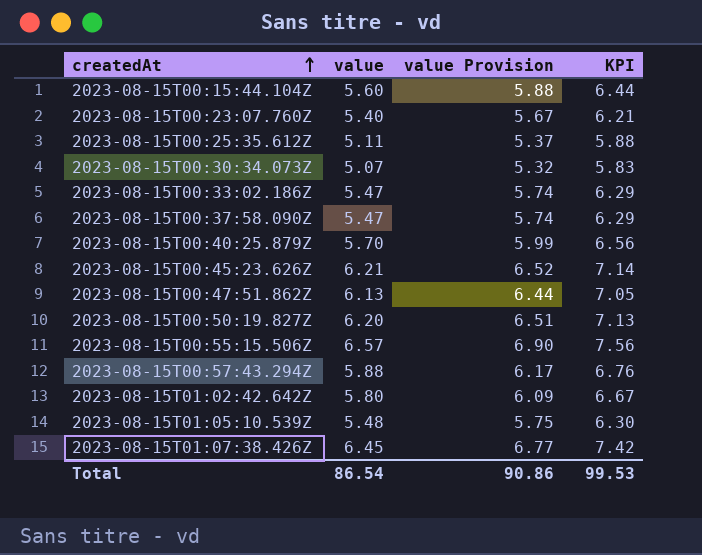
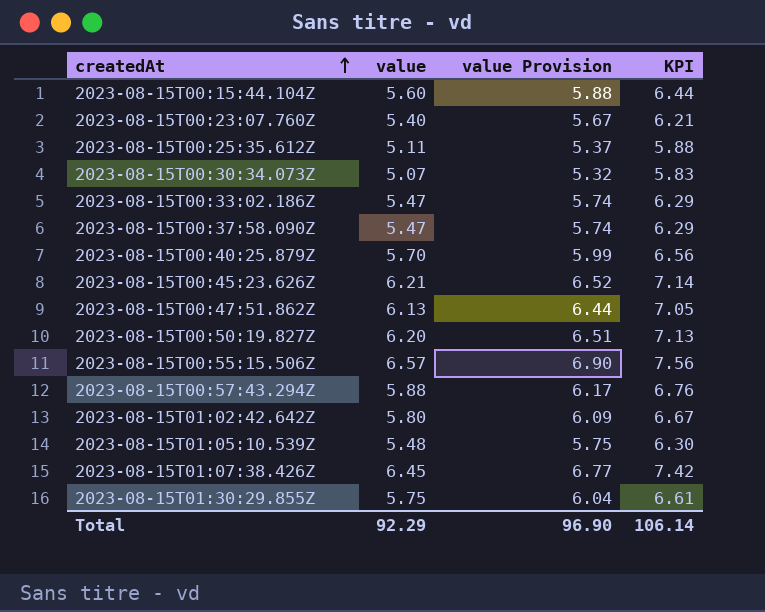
row 2023-08-15T01:30:29.855Z: none -> 5.75 | 6.04 | 6.61
Total | value: 86.54 -> 92.29
Total | value Provision: 90.86 -> 96.90
Total | KPI: 99.53 -> 106.14

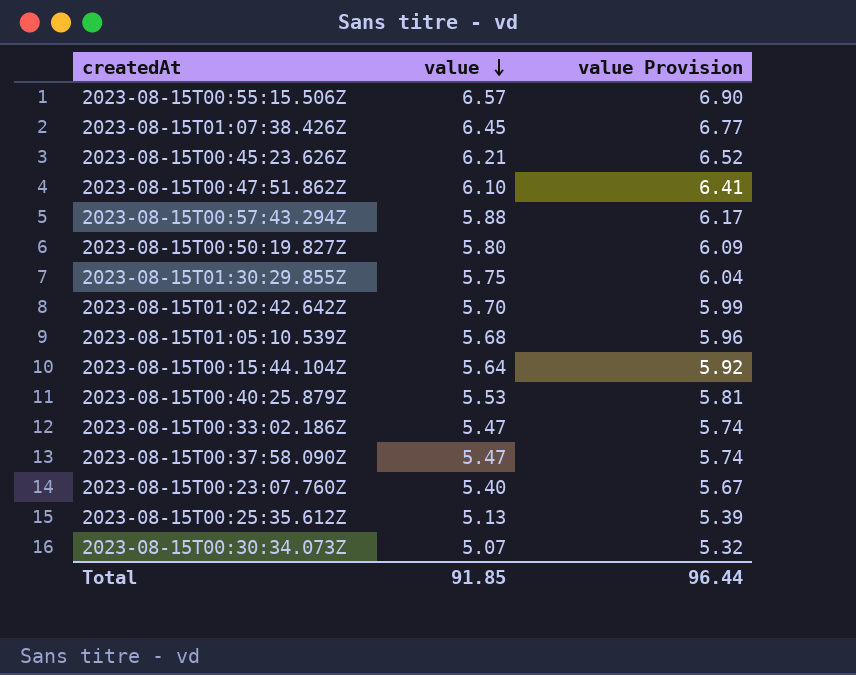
row order: createdAt ascending -> value descending
column KPI | formula: [value] * 1.15 -> none
2023-08-15T00:47:51.862Z | value: 6.13 -> 6.10
2023-08-15T00:47:51.862Z | value Provision: 6.44 -> 6.41
2023-08-15T00:50:19.827Z | value: 6.20 -> 5.80
2023-08-15T00:50:19.827Z | value Provision: 6.51 -> 6.09
2023-08-15T01:02:42.642Z | value: 5.80 -> 5.70
2023-08-15T01:02:42.642Z | value Provision: 6.09 -> 5.99
2023-08-15T01:05:10.539Z | value: 5.48 -> 5.68
2023-08-15T01:05:10.539Z | value Provision: 5.75 -> 5.96
2023-08-15T00:15:44.104Z | value: 5.60 -> 5.64
2023-08-15T00:15:44.104Z | value Provision: 5.88 -> 5.92
2023-08-15T00:40:25.879Z | value: 5.70 -> 5.53
2023-08-15T00:40:25.879Z | value Provision: 5.99 -> 5.81
2023-08-15T00:25:35.612Z | value: 5.11 -> 5.13
2023-08-15T00:25:35.612Z | value Provision: 5.37 -> 5.39
Total | value: 92.29 -> 91.85
Total | value Provision: 96.90 -> 96.44

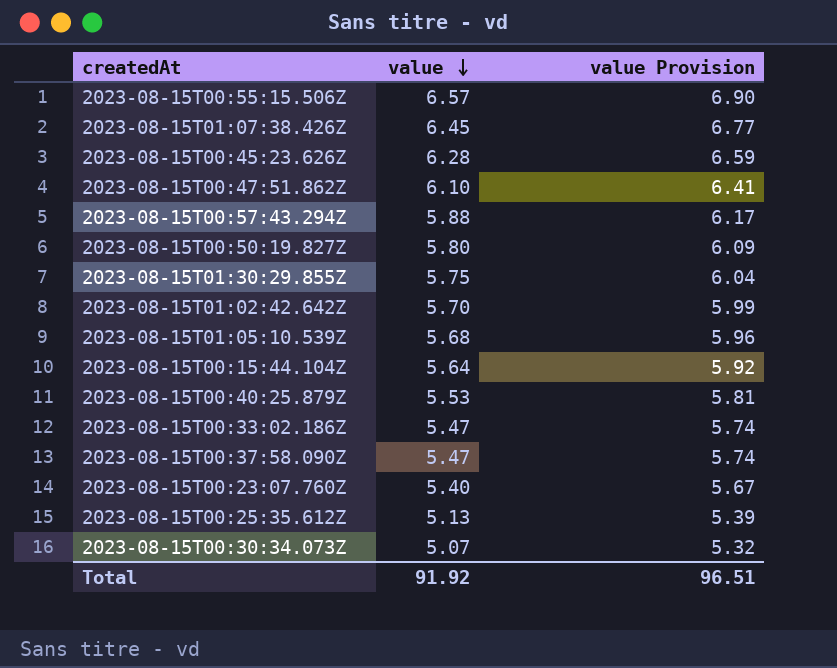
2023-08-15T00:45:23.626Z | value: 6.21 -> 6.28
2023-08-15T00:45:23.626Z | value Provision: 6.52 -> 6.59
Total | value: 91.85 -> 91.92
Total | value Provision: 96.44 -> 96.51

